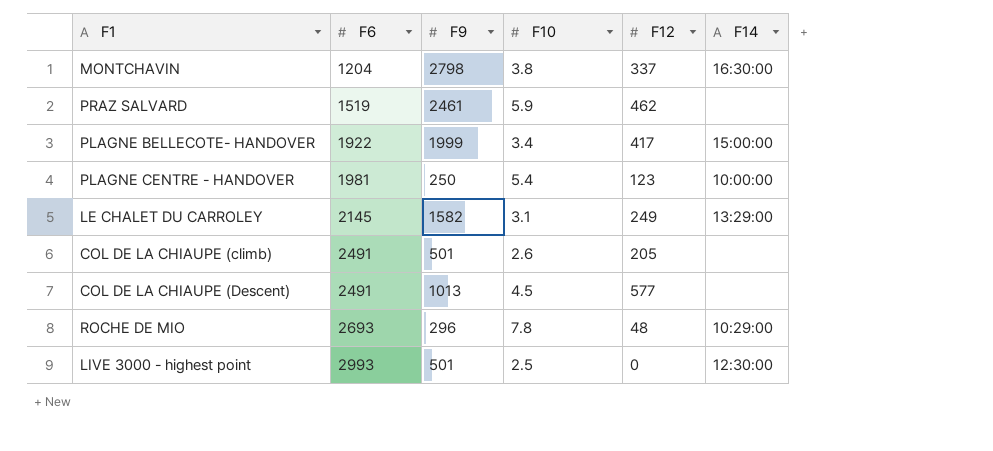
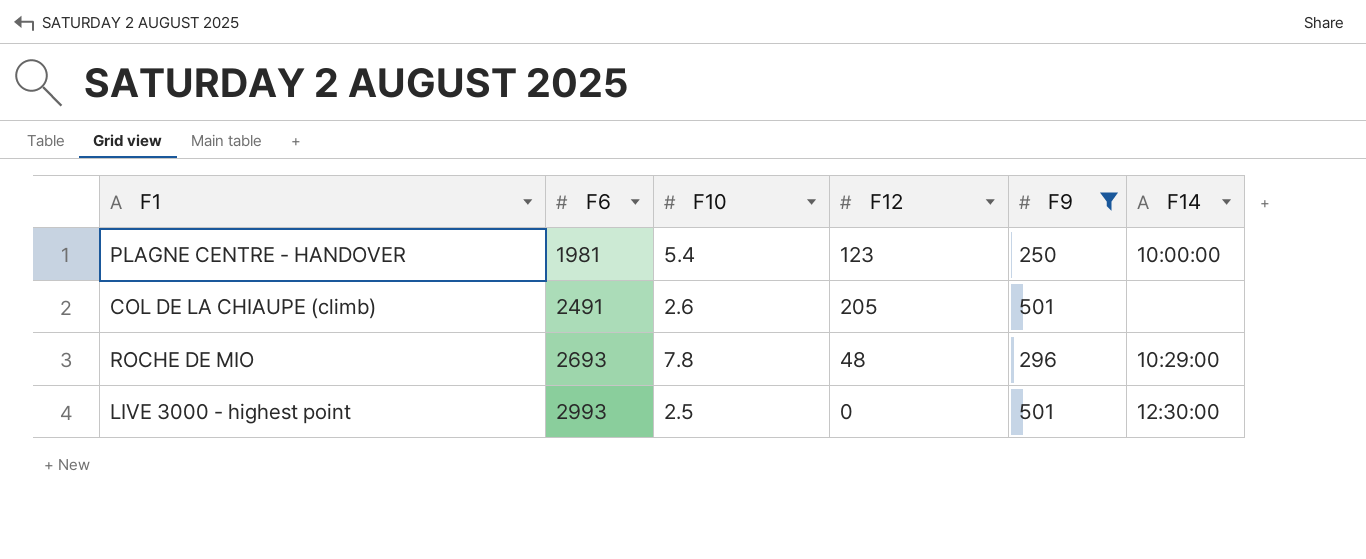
filter: none -> F9 <= 501
column F9 | position: 3 -> 5

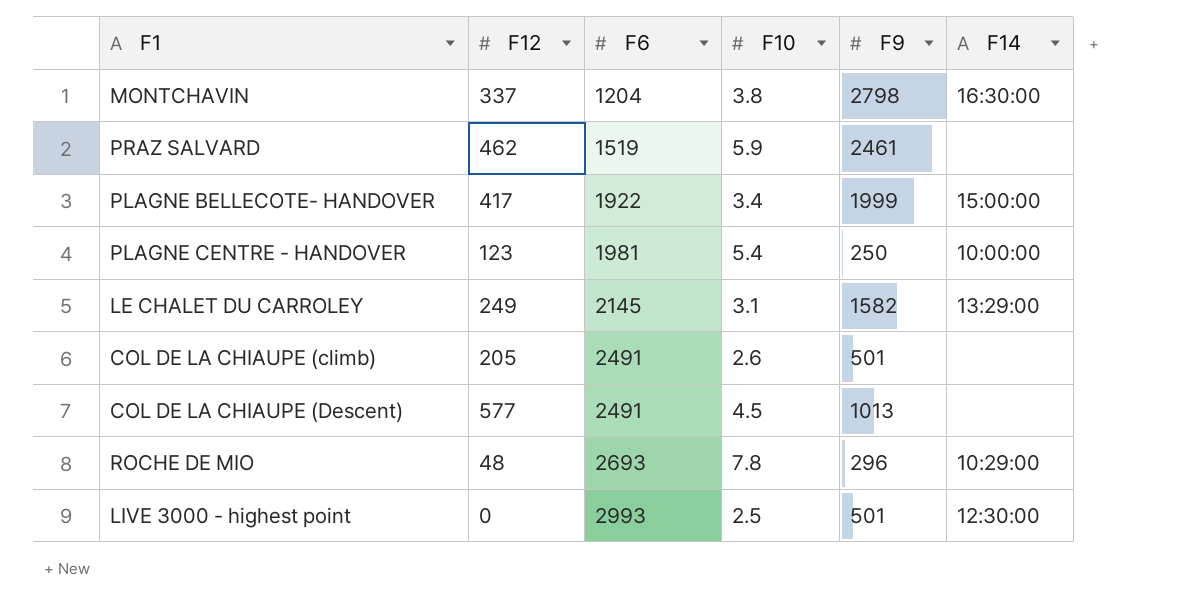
filter: F9 <= 501 -> none
column F12 | position: 4 -> 2

